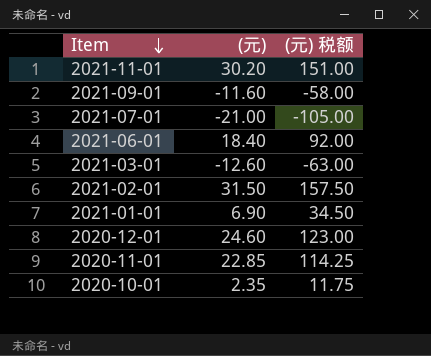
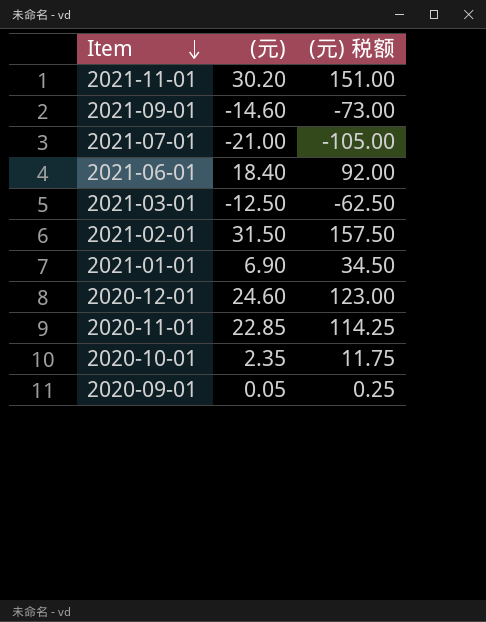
2021-09-01 | (元): -11.60 -> -14.60
2021-09-01 | (元) 税额: -58.00 -> -73.00
2021-03-01 | (元): -12.60 -> -12.50
2021-03-01 | (元) 税额: -63.00 -> -62.50
row 2020-09-01: none -> 0.05 | 0.25

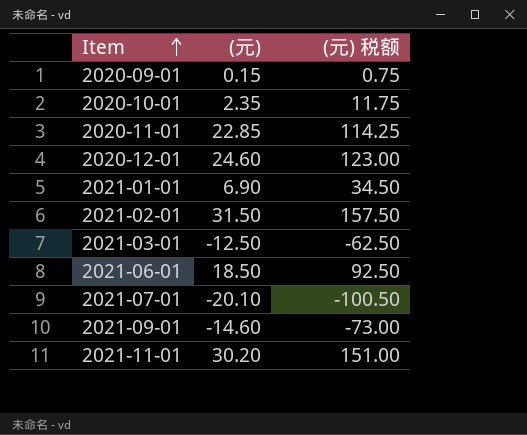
row order: Item descending -> Item ascending
2020-09-01 | (元): 0.05 -> 0.15
2020-09-01 | (元) 税额: 0.25 -> 0.75
2021-06-01 | (元): 18.40 -> 18.50
2021-06-01 | (元) 税额: 92.00 -> 92.50
2021-07-01 | (元): -21.00 -> -20.10
2021-07-01 | (元) 税额: -105.00 -> -100.50

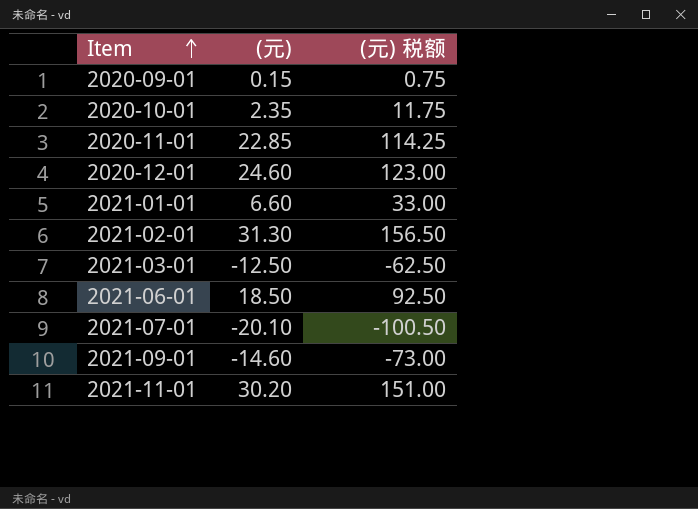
2021-01-01 | (元): 6.90 -> 6.60
2021-01-01 | (元) 税额: 34.50 -> 33.00
2021-02-01 | (元): 31.50 -> 31.30
2021-02-01 | (元) 税额: 157.50 -> 156.50

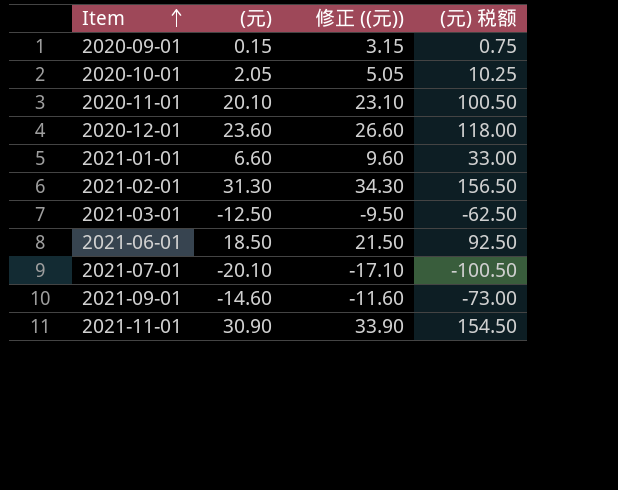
column 修正 ((元)) | formula: none -> [(元)] + 3
2020-10-01 | (元): 2.35 -> 2.05
2020-10-01 | (元) 税额: 11.75 -> 10.25
2020-11-01 | (元): 22.85 -> 20.10
2020-11-01 | (元) 税额: 114.25 -> 100.50
2020-12-01 | (元): 24.60 -> 23.60
2020-12-01 | (元) 税额: 123.00 -> 118.00
2021-11-01 | (元): 30.20 -> 30.90
2021-11-01 | (元) 税额: 151.00 -> 154.50

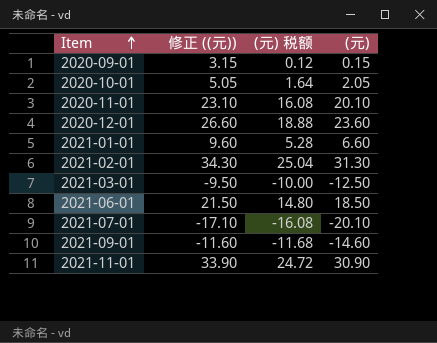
column (元) 税额 | formula: [(元)] * 5 -> [(元)] * 0.8
column (元) | position: 2 -> 4

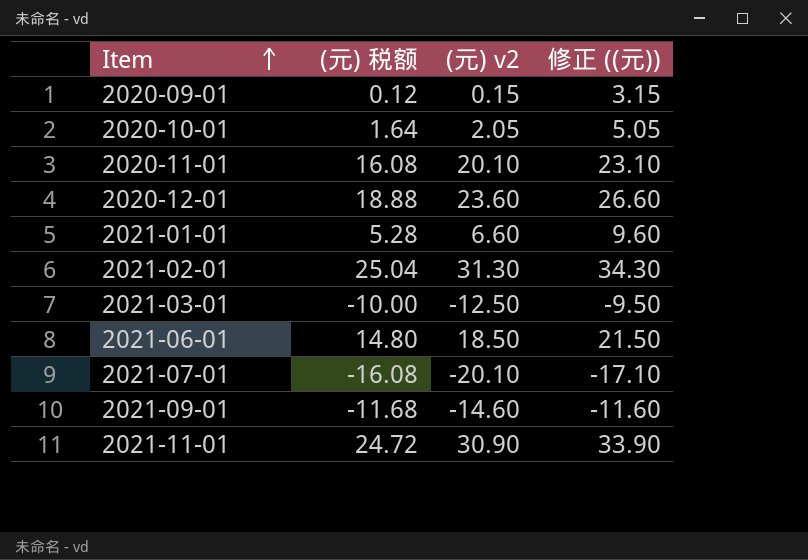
column name: (元) -> (元) v2
column 修正 ((元)) | position: 2 -> 4

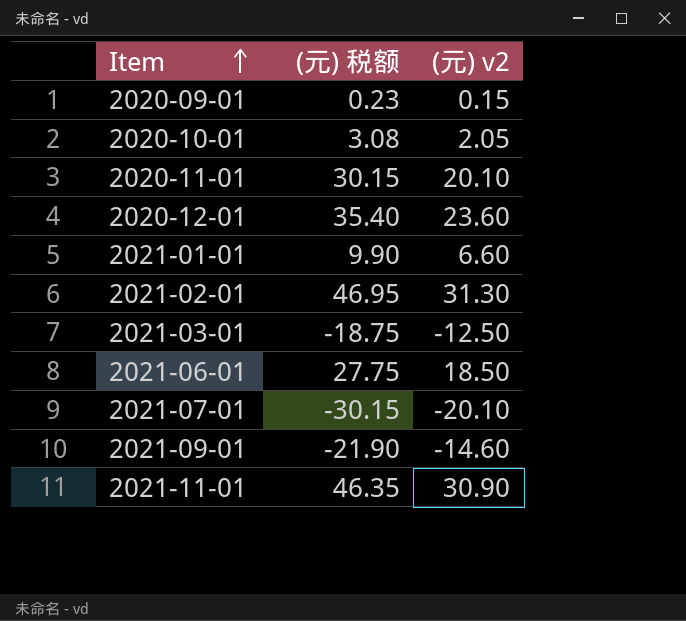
column 修正 ((元)) | formula: [(元) v2] + 3 -> none
column (元) 税额 | formula: [(元) v2] * 0.8 -> [(元) v2] * 1.5

